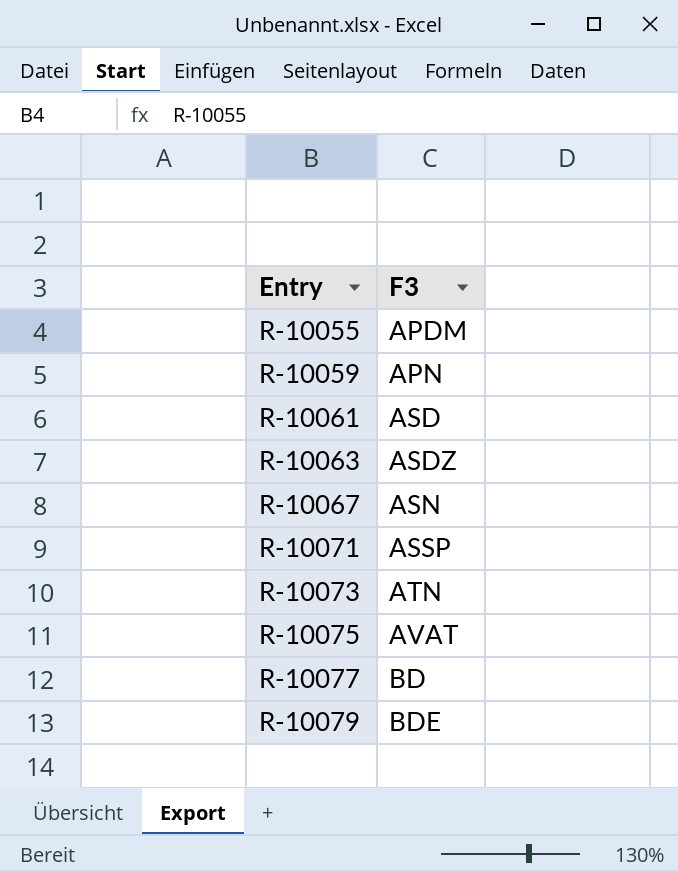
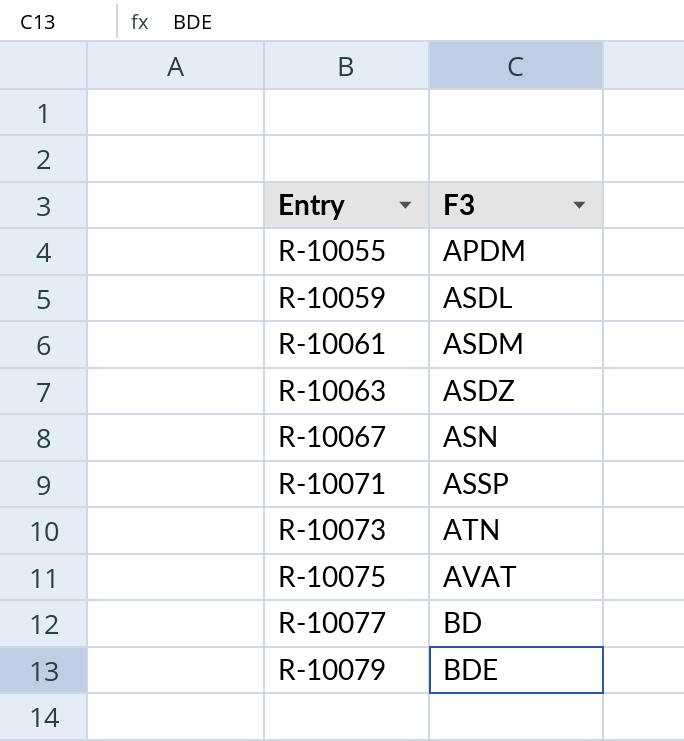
R-10059 | F3: APN -> ASDL
R-10061 | F3: ASD -> ASDM

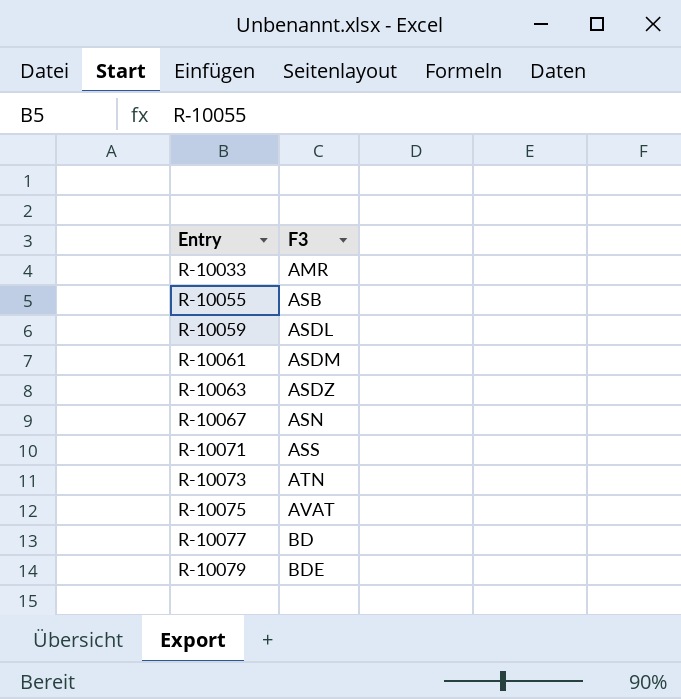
row R-10033: none -> AMR
R-10055 | F3: APDM -> ASB
R-10071 | F3: ASSP -> ASS

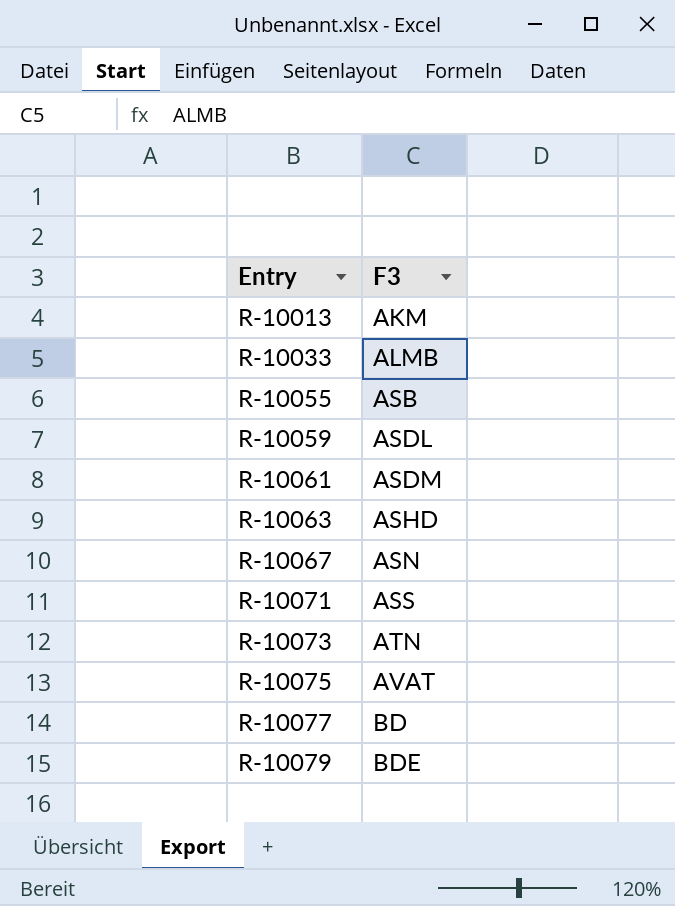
row R-10013: none -> AKM
R-10033 | F3: AMR -> ALMB
R-10063 | F3: ASDZ -> ASHD

